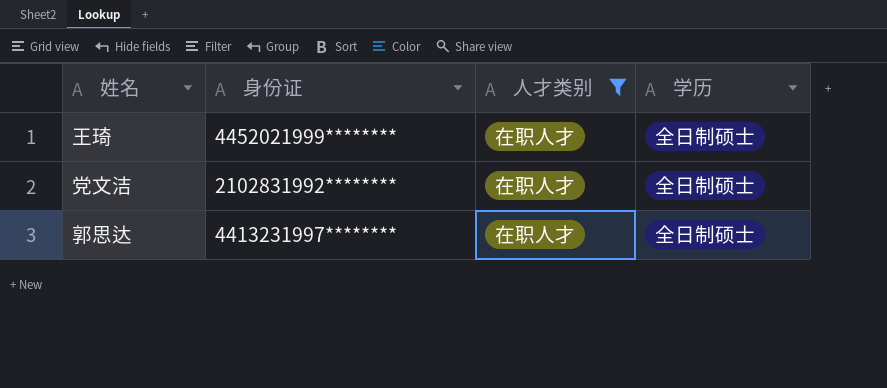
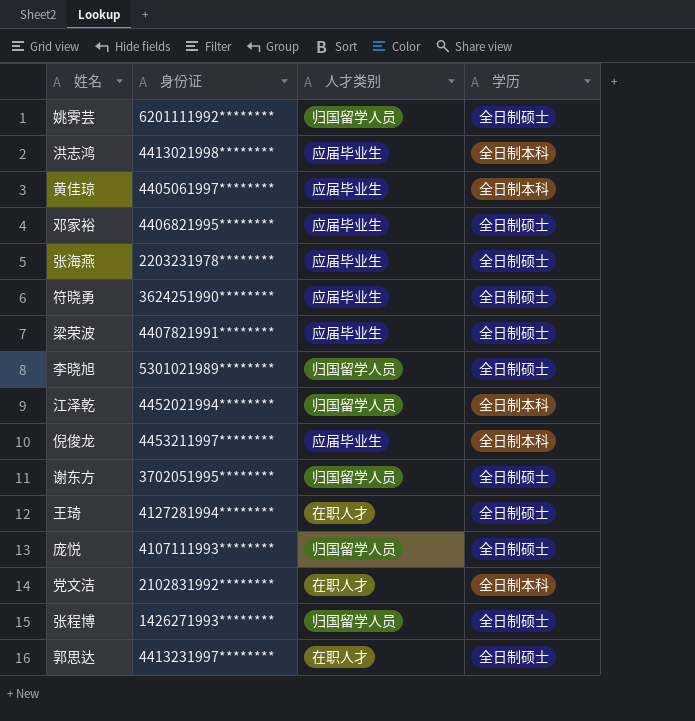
filter: 人才类别 = 在职人才 -> none
王琦 | 身份证: 4452021999******** -> 4127281994********
党文洁 | 学历: 全日制硕士 -> 全日制本科

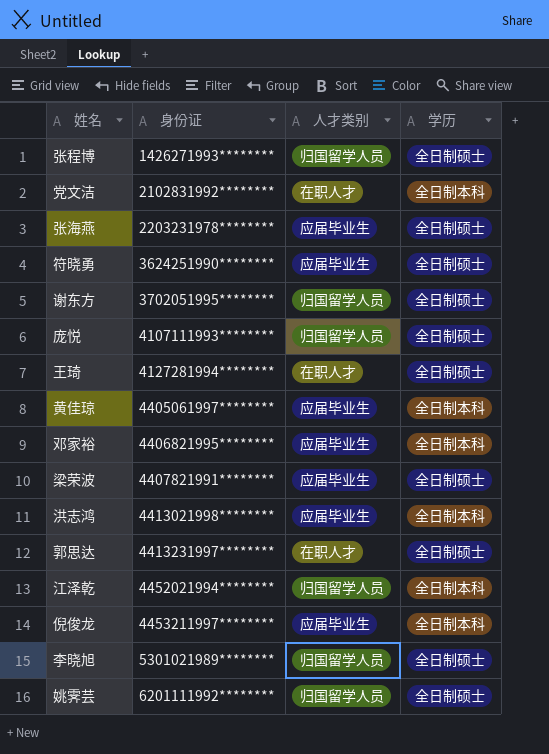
row order: none -> 身份证 ascending
邓家裕 | 学历: 全日制硕士 -> 全日制本科

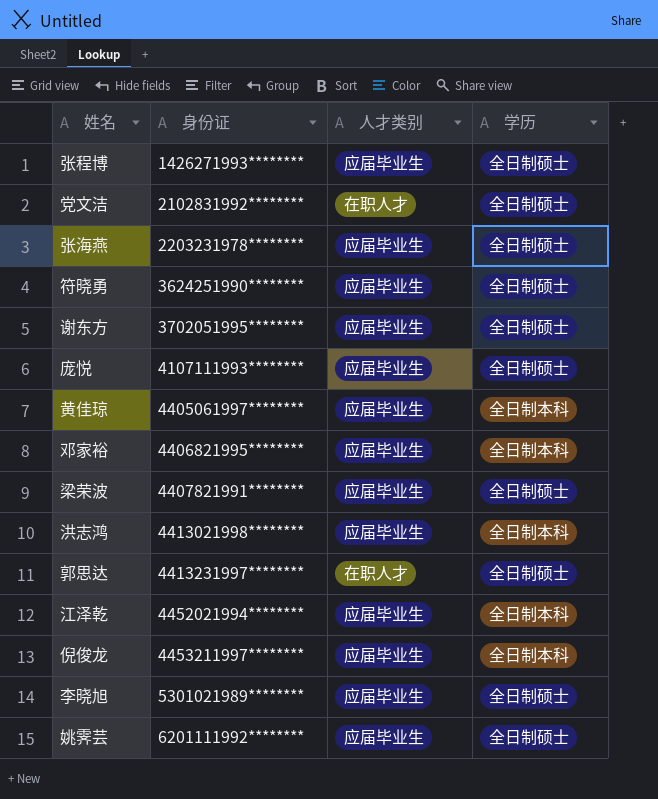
row 王琦: 4127281994******** | 在职人才 | 全日制硕士 -> none
张程博 | 人才类别: 归国留学人员 -> 应届毕业生
党文洁 | 学历: 全日制本科 -> 全日制硕士
谢东方 | 人才类别: 归国留学人员 -> 应届毕业生
庞悦 | 人才类别: 归国留学人员 -> 应届毕业生
江泽乾 | 人才类别: 归国留学人员 -> 应届毕业生
李晓旭 | 人才类别: 归国留学人员 -> 应届毕业生
姚霁芸 | 人才类别: 归国留学人员 -> 应届毕业生

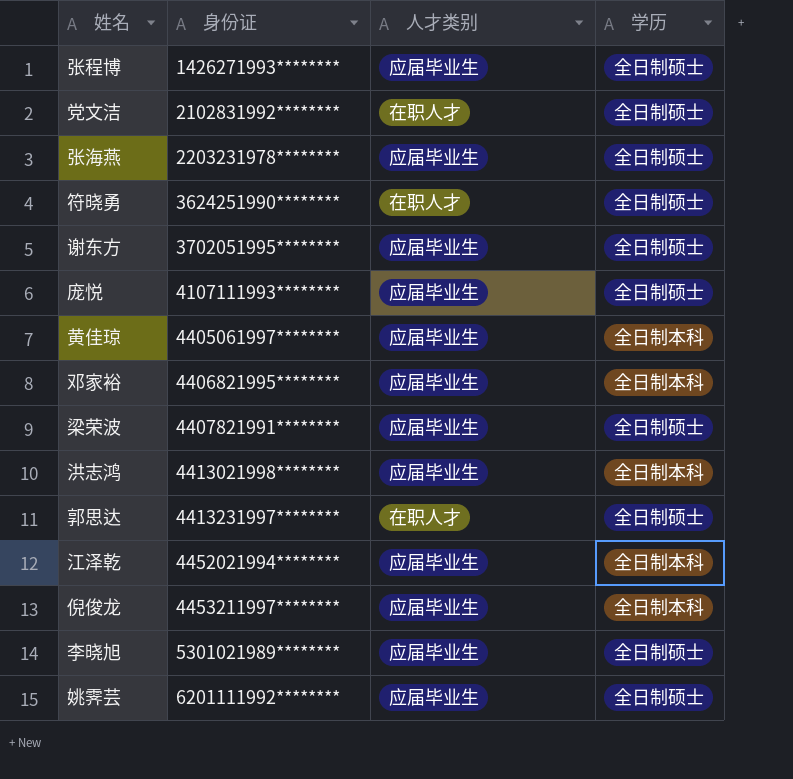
符晓勇 | 人才类别: 应届毕业生 -> 在职人才

